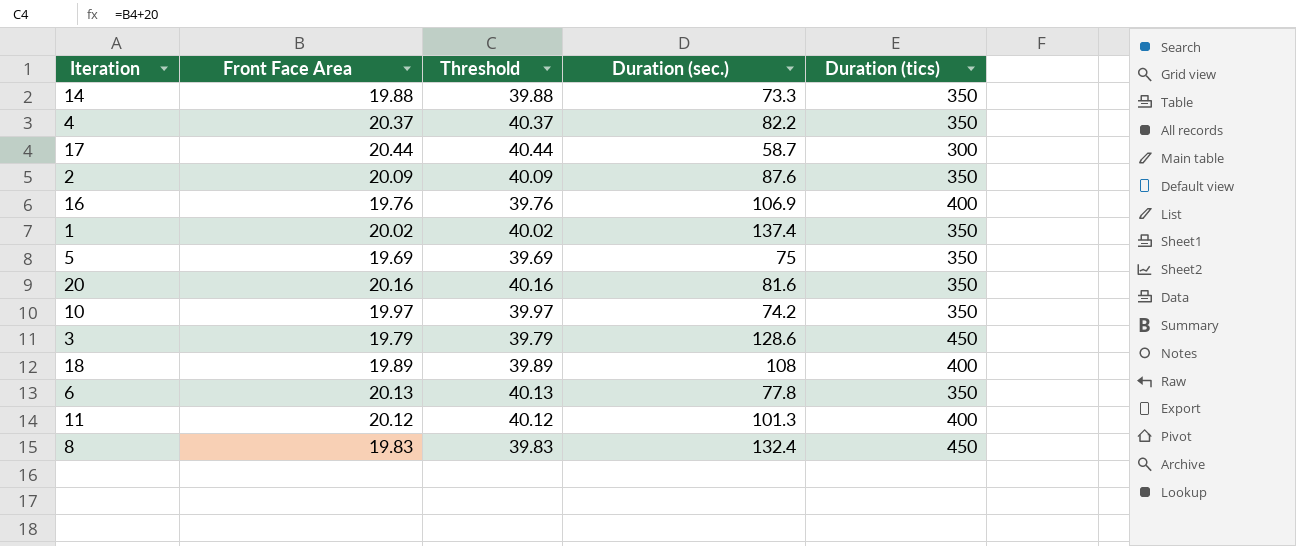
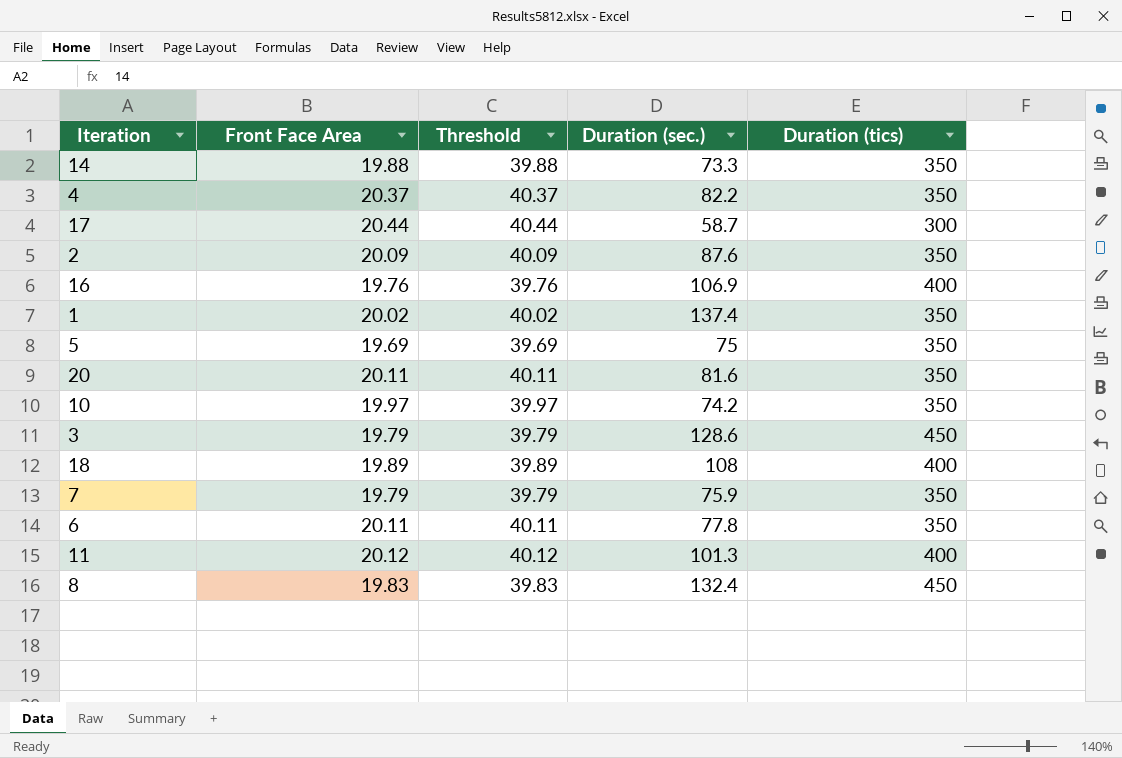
20 | Front Face Area: 20.16 -> 20.11
20 | Threshold: 40.16 -> 40.11
row 7: none -> 19.79 | 39.79 | 75.9 | 350
6 | Front Face Area: 20.13 -> 20.11
6 | Threshold: 40.13 -> 40.11

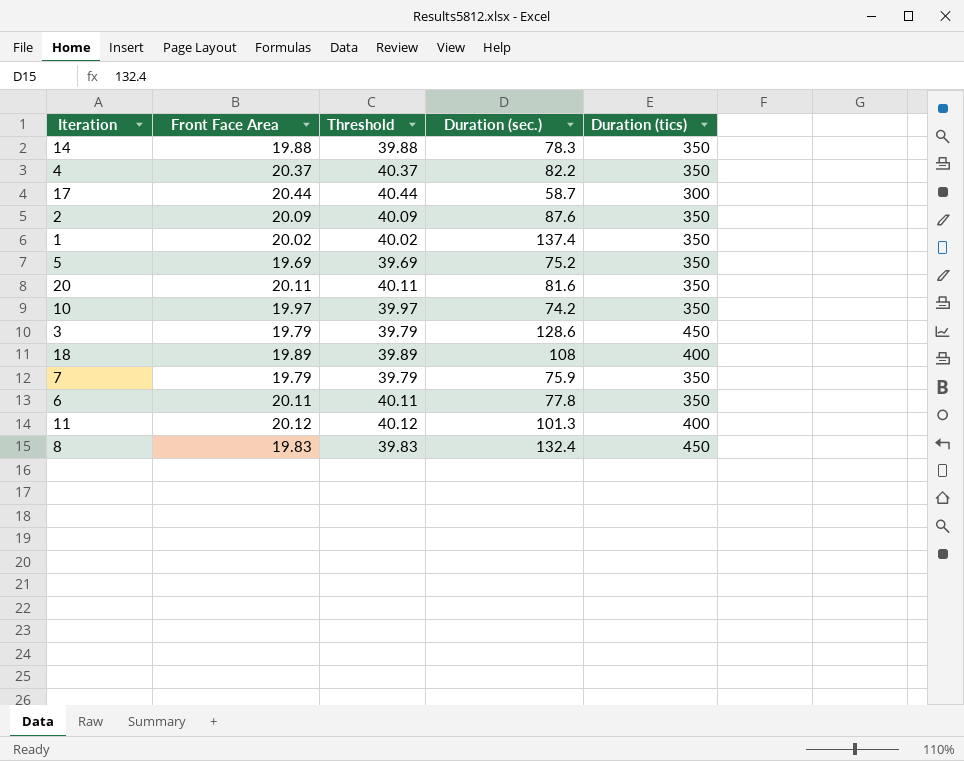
row 16: 19.76 | 39.76 | 106.9 | 400 -> none
14 | Duration (sec.): 73.3 -> 78.3
5 | Duration (sec.): 75 -> 75.2

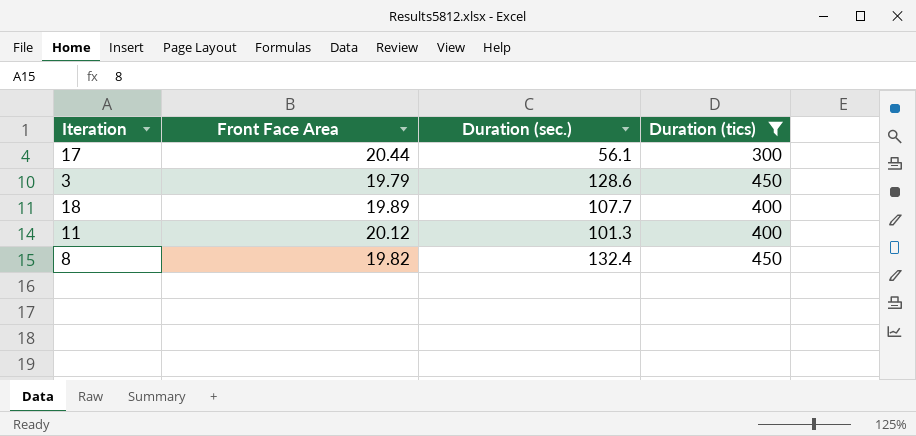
filter: none -> Duration (tics) != 350
column Threshold | formula: [Front Face Area] + 20 -> none
17 | Duration (sec.): 58.7 -> 56.1
18 | Duration (sec.): 108 -> 107.7
8 | Front Face Area: 19.83 -> 19.82

